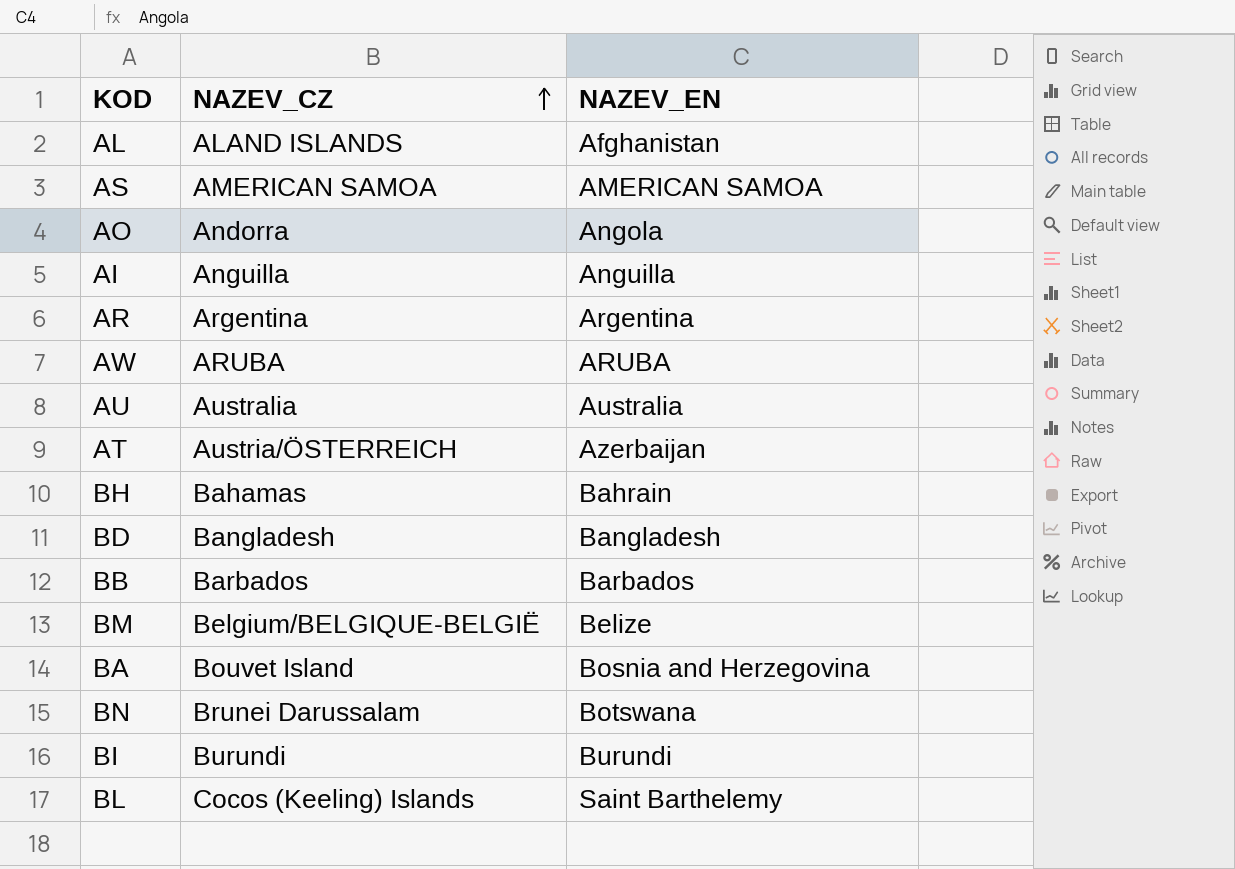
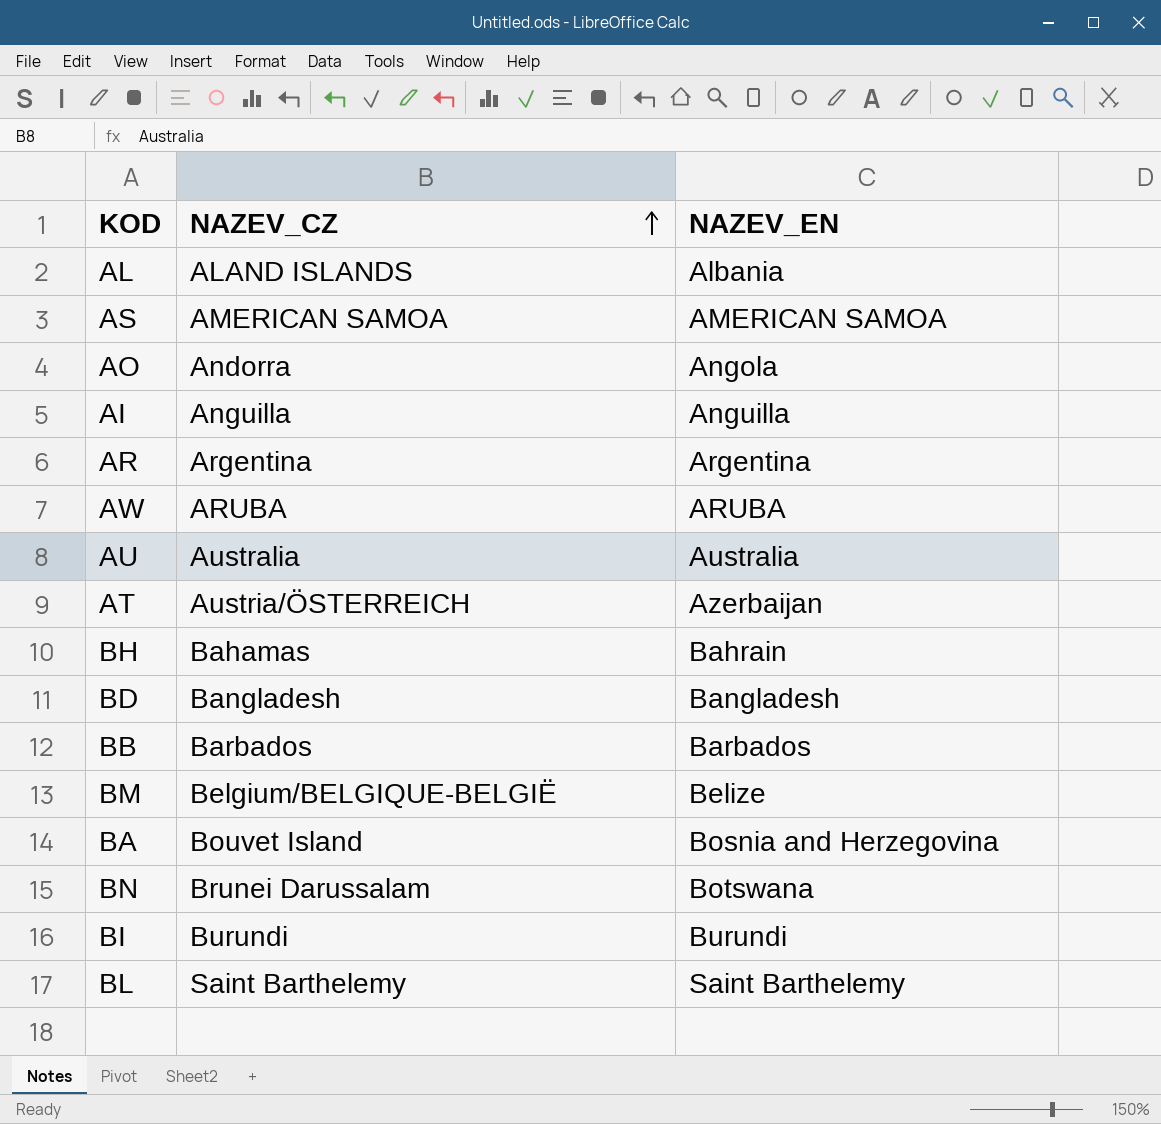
AL | NAZEV_EN: Afghanistan -> Albania
BL | NAZEV_CZ: Cocos (Keeling) Islands -> Saint Barthelemy

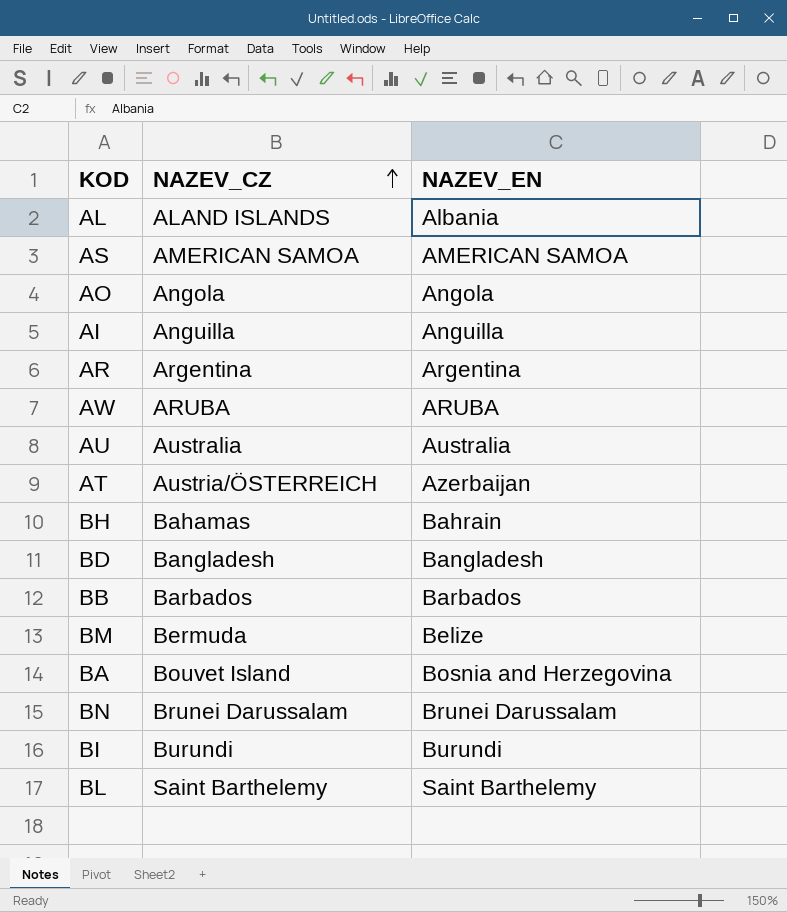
AO | NAZEV_CZ: Andorra -> Angola
BM | NAZEV_CZ: Belgium/BELGIQUE-BELGIË -> Bermuda
BN | NAZEV_EN: Botswana -> Brunei Darussalam

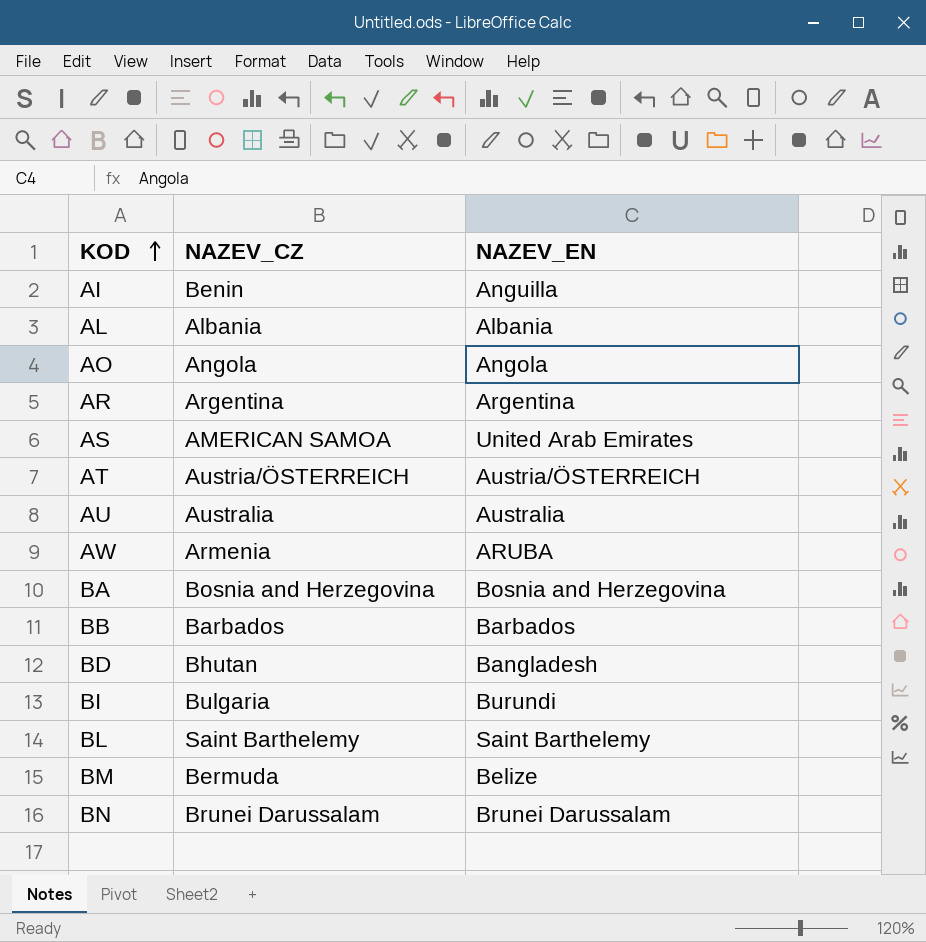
row order: NAZEV_CZ ascending -> KOD ascending
row BH: Bahamas | Bahrain -> none
AI | NAZEV_CZ: Anguilla -> Benin
AL | NAZEV_CZ: ALAND ISLANDS -> Albania
AS | NAZEV_EN: AMERICAN SAMOA -> United Arab Emirates
AT | NAZEV_EN: Azerbaijan -> Austria/ÖSTERREICH
AW | NAZEV_CZ: ARUBA -> Armenia
BA | NAZEV_CZ: Bouvet Island -> Bosnia and Herzegovina
BD | NAZEV_CZ: Bangladesh -> Bhutan
BI | NAZEV_CZ: Burundi -> Bulgaria

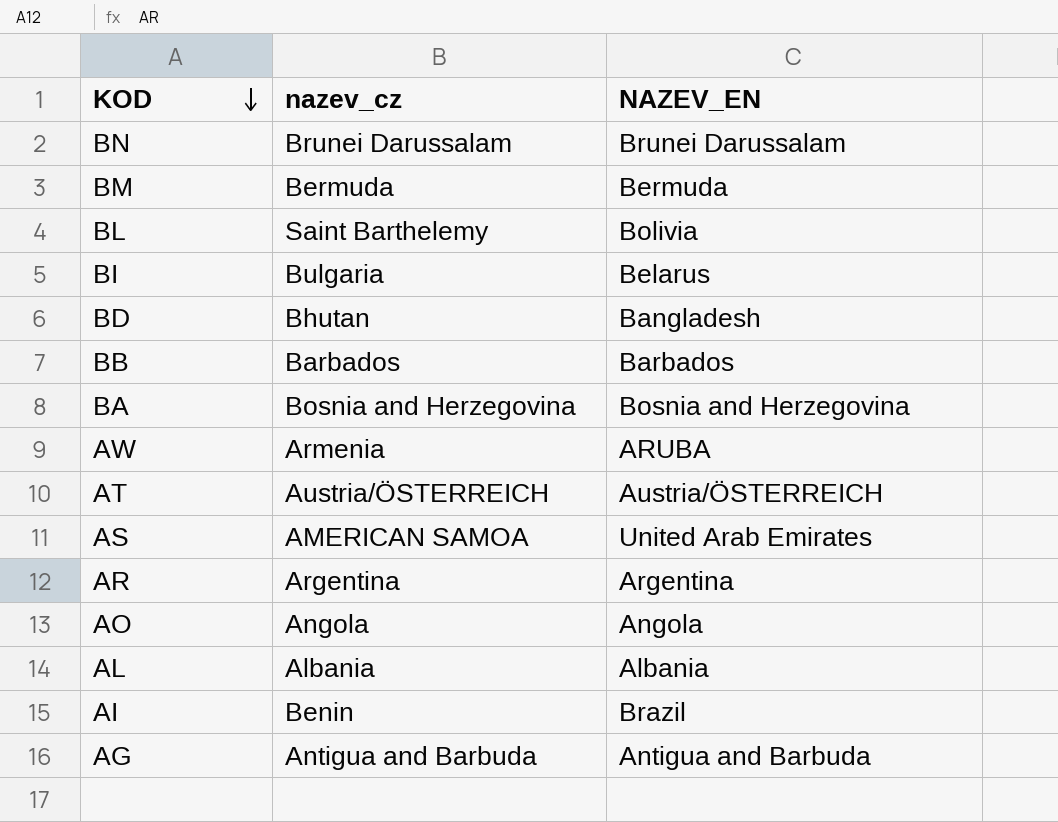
row order: KOD ascending -> KOD descending
column name: NAZEV_CZ -> nazev_cz
row AU: Australia | Australia -> none
BM | NAZEV_EN: Belize -> Bermuda
BL | NAZEV_EN: Saint Barthelemy -> Bolivia
BI | NAZEV_EN: Burundi -> Belarus
AI | NAZEV_EN: Anguilla -> Brazil
row AG: none -> Antigua and Barbuda | Antigua and Barbuda

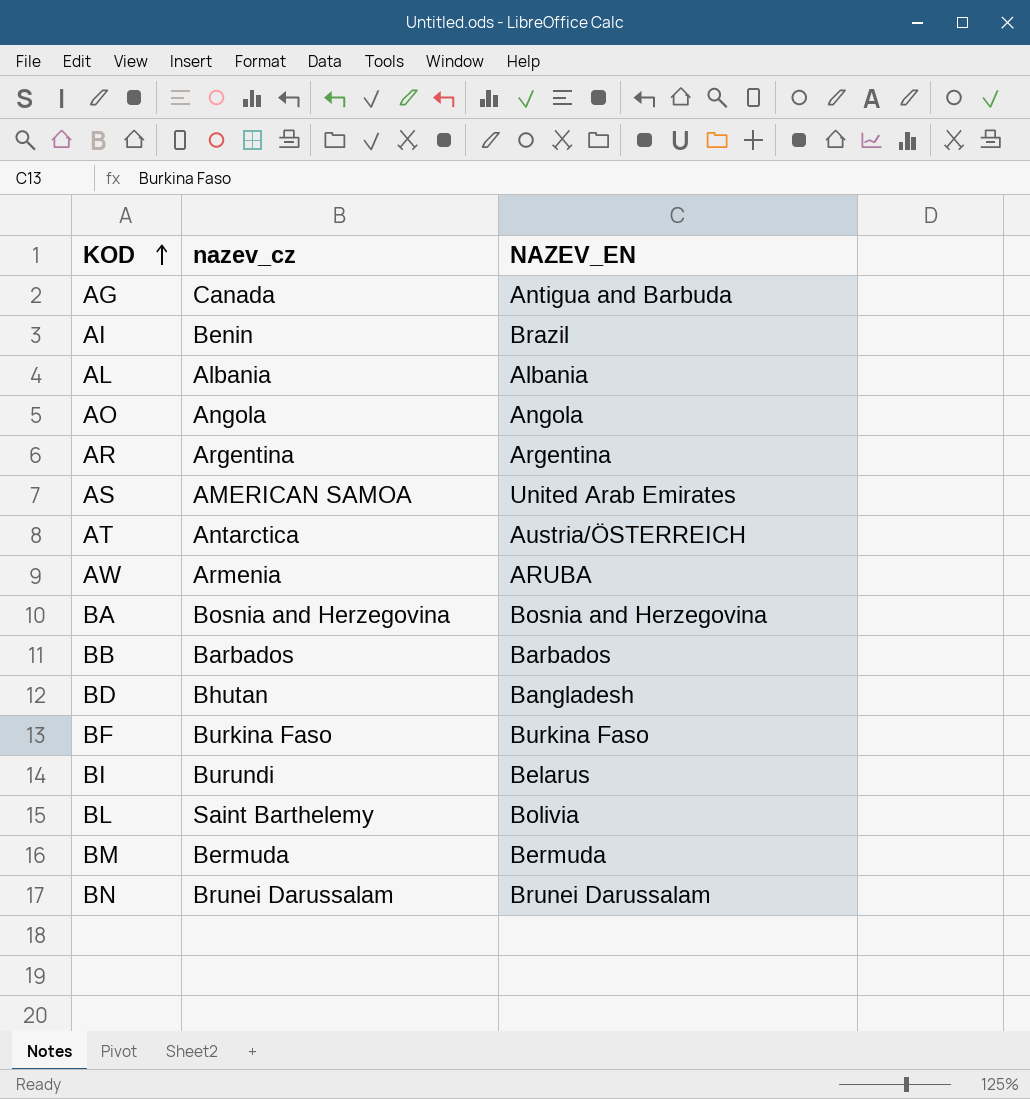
row order: KOD descending -> KOD ascending
AG | nazev_cz: Antigua and Barbuda -> Canada
AT | nazev_cz: Austria/ÖSTERREICH -> Antarctica
row BF: none -> Burkina Faso | Burkina Faso
BI | nazev_cz: Bulgaria -> Burundi

